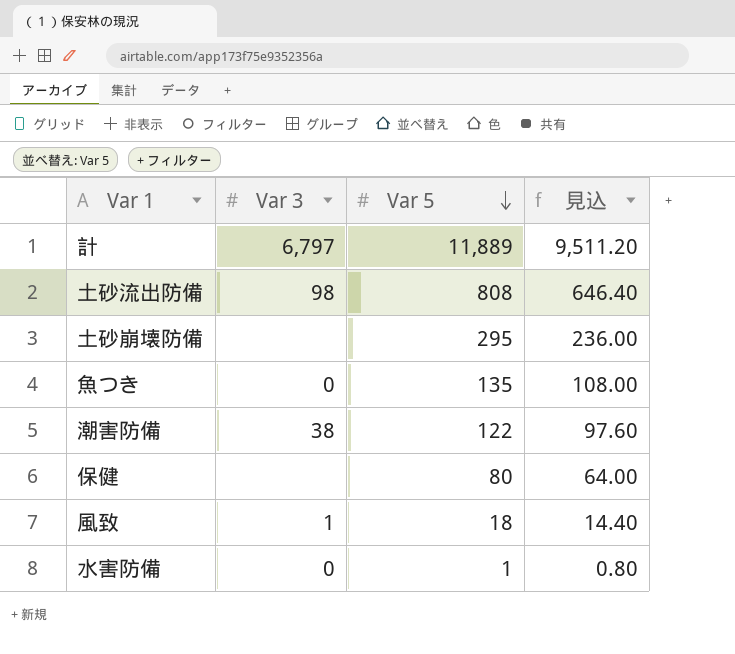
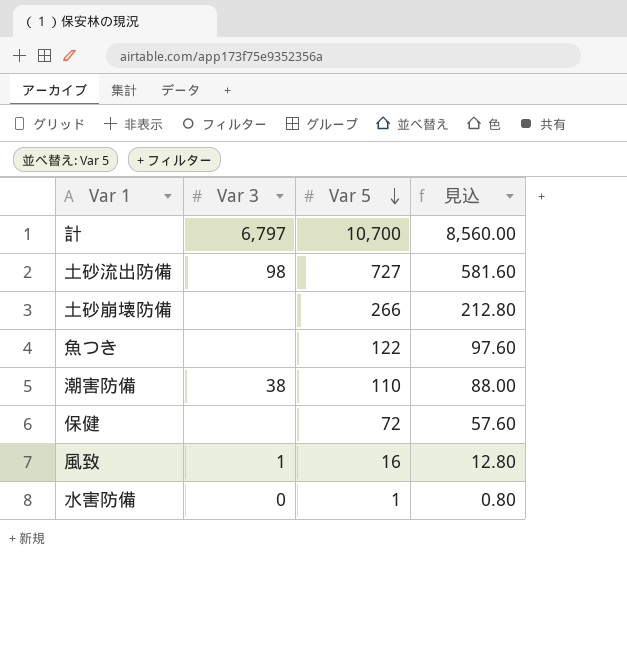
計 | Var 5: 11,889 -> 10,700
計 | 見込: 9,511.20 -> 8,560.00
土砂流出防備 | Var 5: 808 -> 727
土砂流出防備 | 見込: 646.40 -> 581.60
土砂崩壊防備 | Var 5: 295 -> 266
土砂崩壊防備 | 見込: 236.00 -> 212.80
魚つき | Var 3: 0 -> none
魚つき | Var 5: 135 -> 122
魚つき | 見込: 108.00 -> 97.60
潮害防備 | Var 5: 122 -> 110
潮害防備 | 見込: 97.60 -> 88.00
保健 | Var 5: 80 -> 72
保健 | 見込: 64.00 -> 57.60
風致 | Var 5: 18 -> 16
風致 | 見込: 14.40 -> 12.80

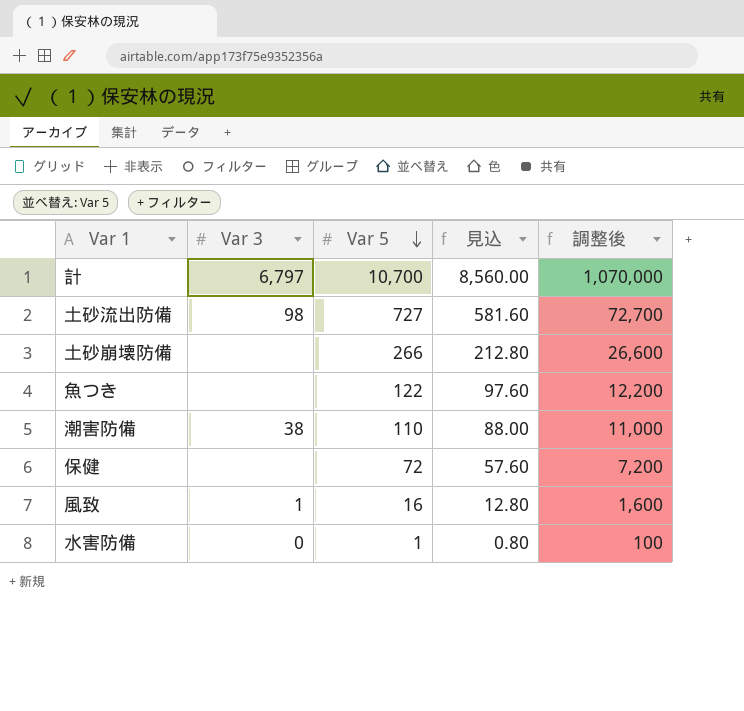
column 調整後 | formula: none -> [Var 5] * 100

